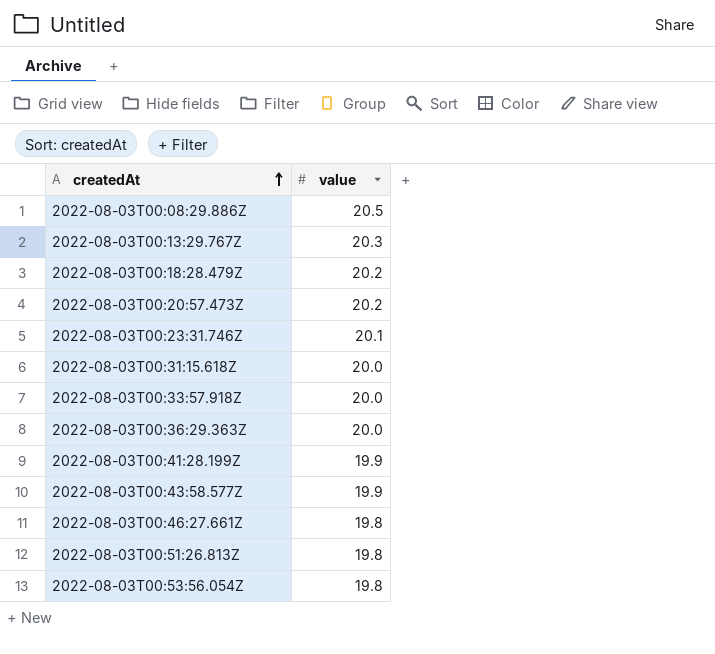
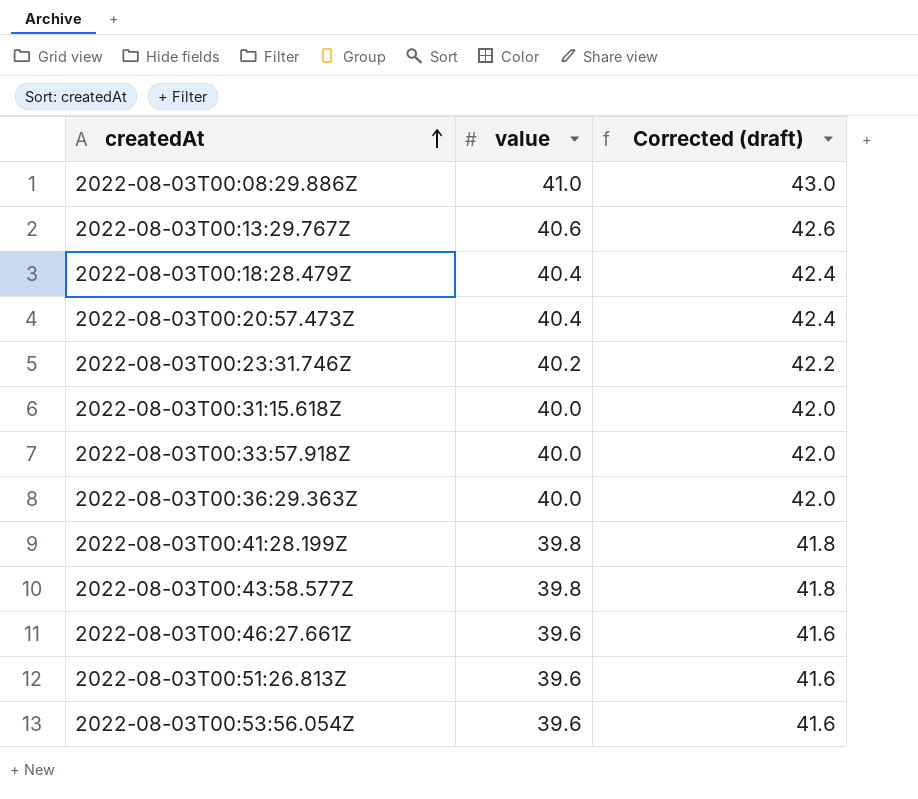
column Corrected (draft) | formula: none -> [value] + 2
2022-08-03T00:08:29.886Z | value: 20.5 -> 41.0
2022-08-03T00:13:29.767Z | value: 20.3 -> 40.6
2022-08-03T00:18:28.479Z | value: 20.2 -> 40.4
2022-08-03T00:20:57.473Z | value: 20.2 -> 40.4
2022-08-03T00:23:31.746Z | value: 20.1 -> 40.2
2022-08-03T00:31:15.618Z | value: 20.0 -> 40.0
2022-08-03T00:33:57.918Z | value: 20.0 -> 40.0
2022-08-03T00:36:29.363Z | value: 20.0 -> 40.0
2022-08-03T00:41:28.199Z | value: 19.9 -> 39.8
2022-08-03T00:43:58.577Z | value: 19.9 -> 39.8
2022-08-03T00:46:27.661Z | value: 19.8 -> 39.6
2022-08-03T00:51:26.813Z | value: 19.8 -> 39.6
2022-08-03T00:53:56.054Z | value: 19.8 -> 39.6

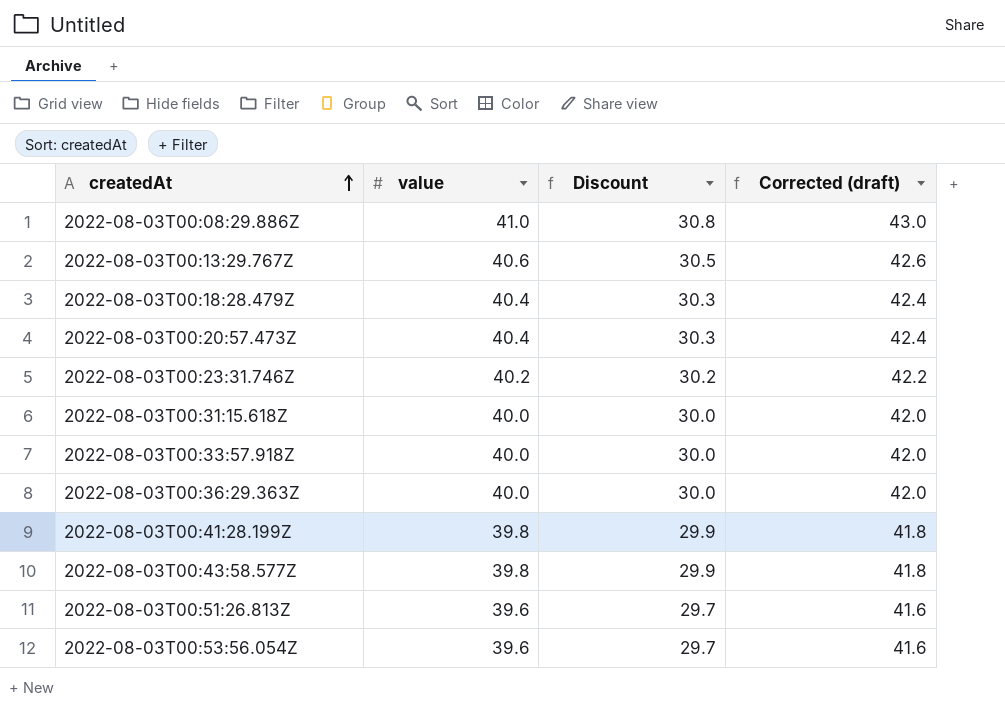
column Discount | formula: none -> [value] * 0.75
row 2022-08-03T00:46:27.661Z: 39.6 | 41.6 -> none

